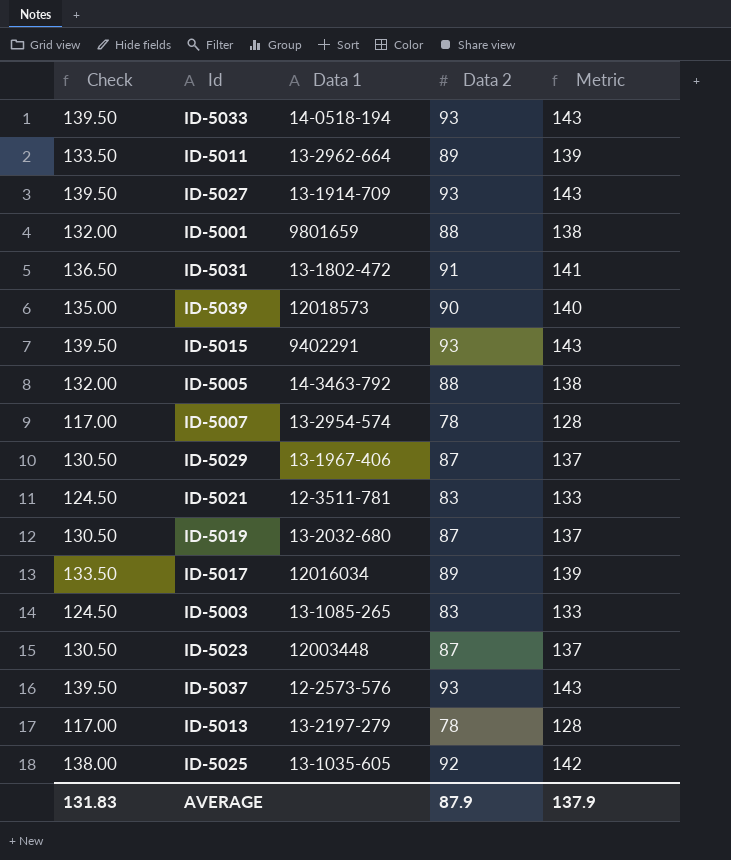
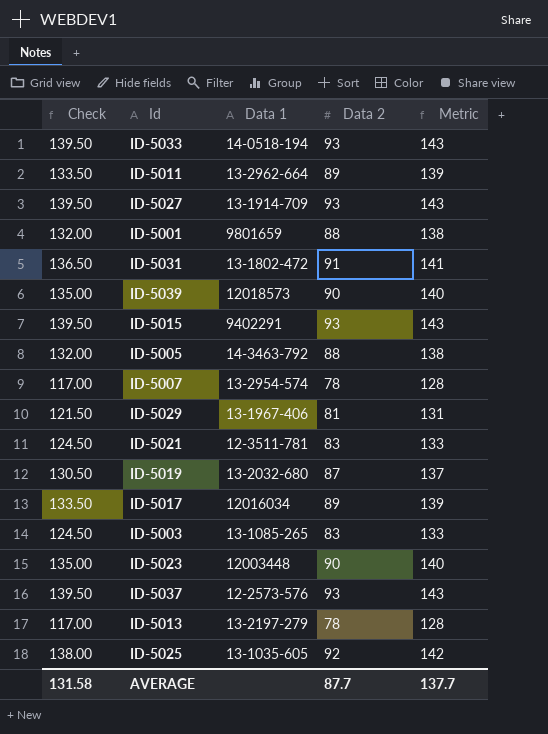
ID-5029 | Check: 130.50 -> 121.50
ID-5029 | Data 2: 87 -> 81
ID-5029 | Metric: 137 -> 131
ID-5023 | Check: 130.50 -> 135.00
ID-5023 | Data 2: 87 -> 90
ID-5023 | Metric: 137 -> 140
AVERAGE | Check: 131.83 -> 131.58
AVERAGE | Data 2: 87.9 -> 87.7
AVERAGE | Metric: 137.9 -> 137.7

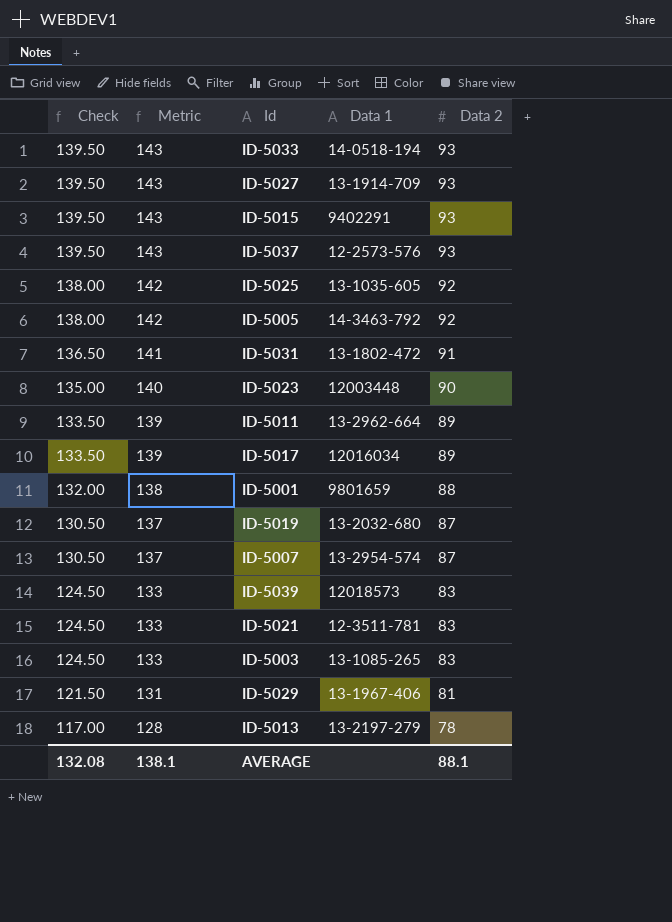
row order: none -> Check descending
column Metric | position: 5 -> 2
ID-5005 | Check: 132.00 -> 138.00
ID-5005 | Metric: 138 -> 142
ID-5005 | Data 2: 88 -> 92
ID-5007 | Check: 117.00 -> 130.50
ID-5007 | Metric: 128 -> 137
ID-5007 | Data 2: 78 -> 87
ID-5039 | Check: 135.00 -> 124.50
ID-5039 | Metric: 140 -> 133
ID-5039 | Data 2: 90 -> 83
AVERAGE | Check: 131.58 -> 132.08
AVERAGE | Metric: 137.7 -> 138.1
AVERAGE | Data 2: 87.7 -> 88.1

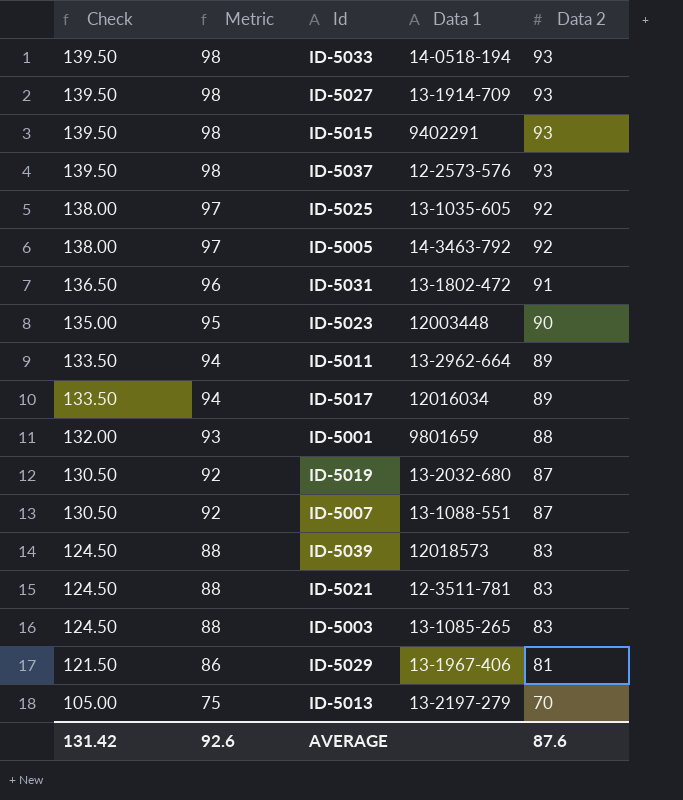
column Metric | formula: [Data 2] + 50 -> [Data 2] + 5
ID-5007 | Data 1: 13-2954-574 -> 13-1088-551
ID-5013 | Check: 117.00 -> 105.00
ID-5013 | Data 2: 78 -> 70
AVERAGE | Check: 132.08 -> 131.42
AVERAGE | Metric: 138.1 -> 92.6
AVERAGE | Data 2: 88.1 -> 87.6

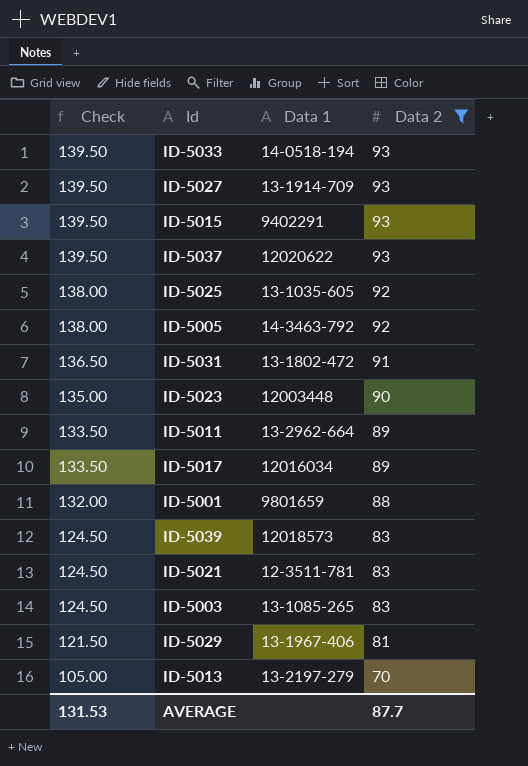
filter: none -> Data 2 != 87
column Metric | formula: [Data 2] + 5 -> none
ID-5037 | Data 1: 12-2573-576 -> 12020622
AVERAGE | Check: 131.42 -> 131.53
AVERAGE | Data 2: 87.6 -> 87.7

